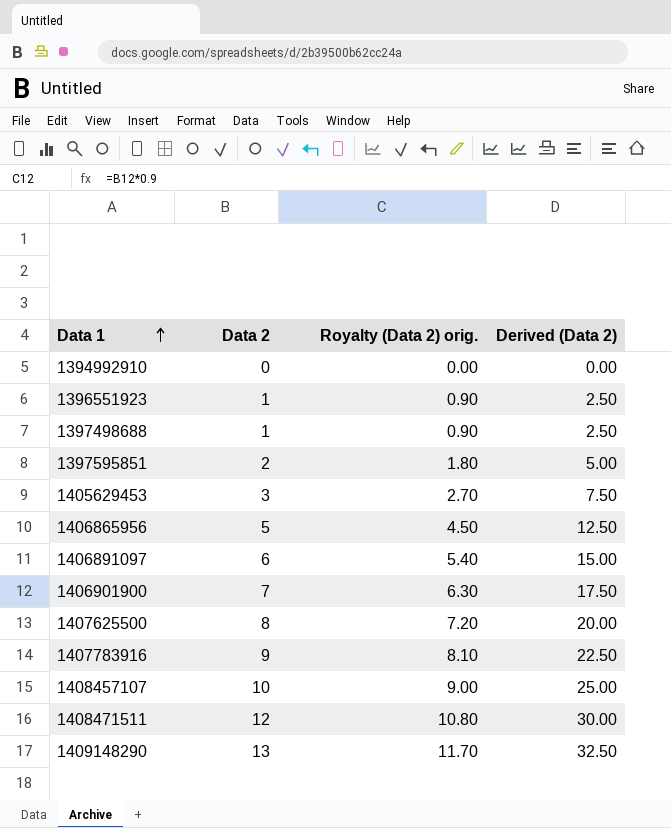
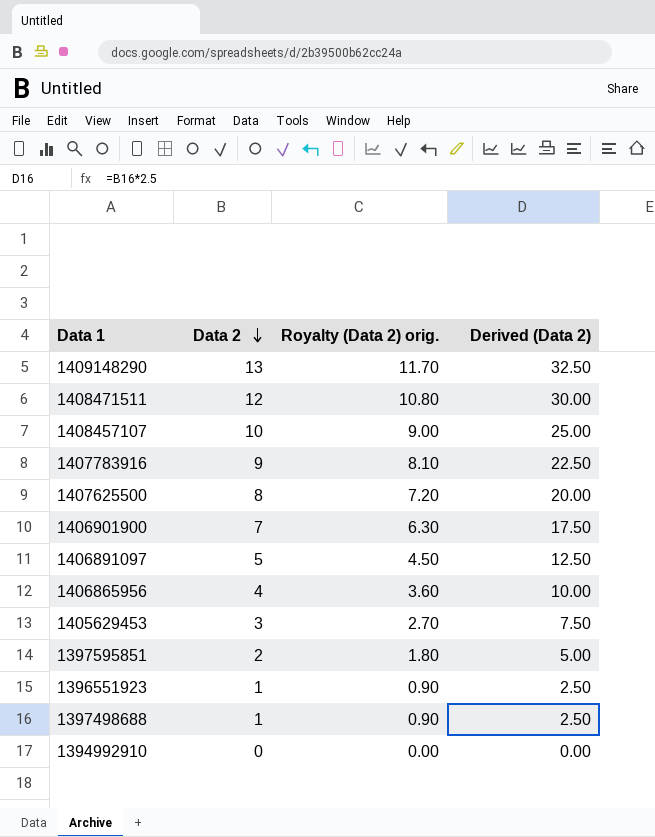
row order: Data 1 ascending -> Data 2 descending
1406891097 | Data 2: 6 -> 5
1406891097 | Royalty (Data 2) orig.: 5.40 -> 4.50
1406891097 | Derived (Data 2): 15.00 -> 12.50
1406865956 | Data 2: 5 -> 4
1406865956 | Royalty (Data 2) orig.: 4.50 -> 3.60
1406865956 | Derived (Data 2): 12.50 -> 10.00

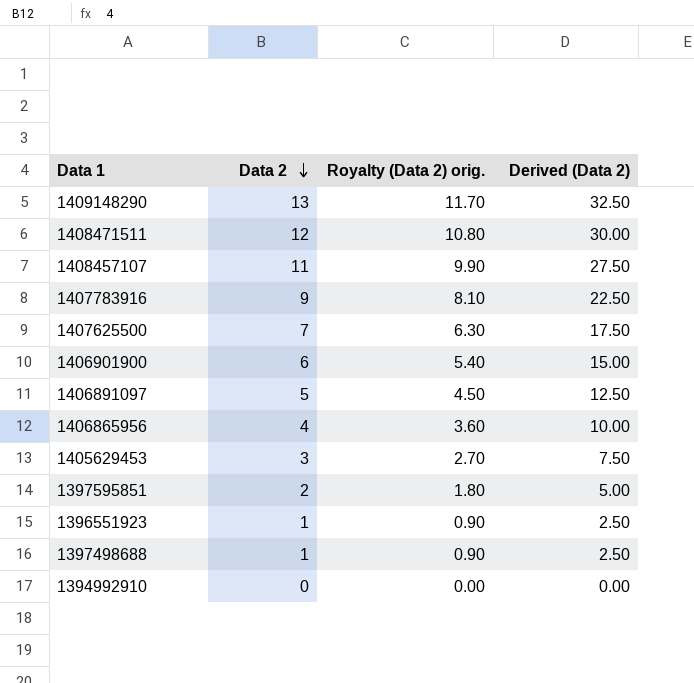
1408457107 | Data 2: 10 -> 11
1408457107 | Royalty (Data 2) orig.: 9.00 -> 9.90
1408457107 | Derived (Data 2): 25.00 -> 27.50
1407625500 | Data 2: 8 -> 7
1407625500 | Royalty (Data 2) orig.: 7.20 -> 6.30
1407625500 | Derived (Data 2): 20.00 -> 17.50
1406901900 | Data 2: 7 -> 6
1406901900 | Royalty (Data 2) orig.: 6.30 -> 5.40
1406901900 | Derived (Data 2): 17.50 -> 15.00

